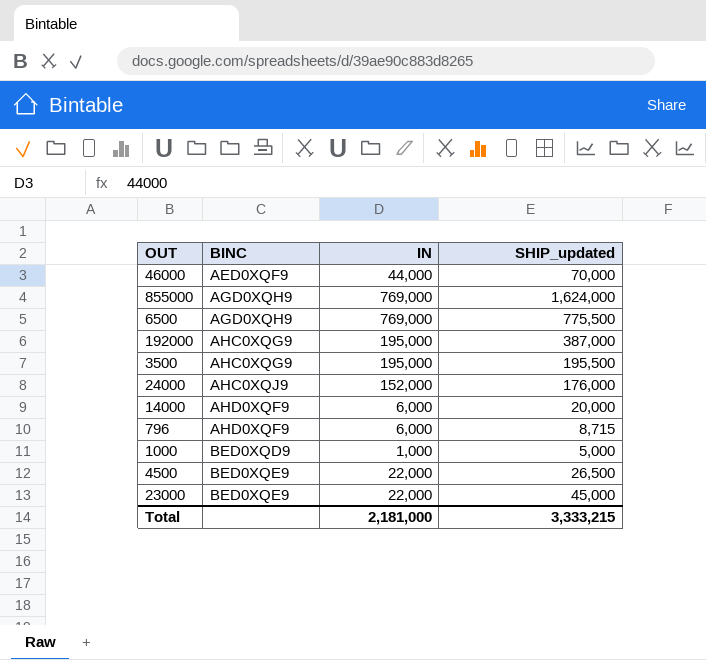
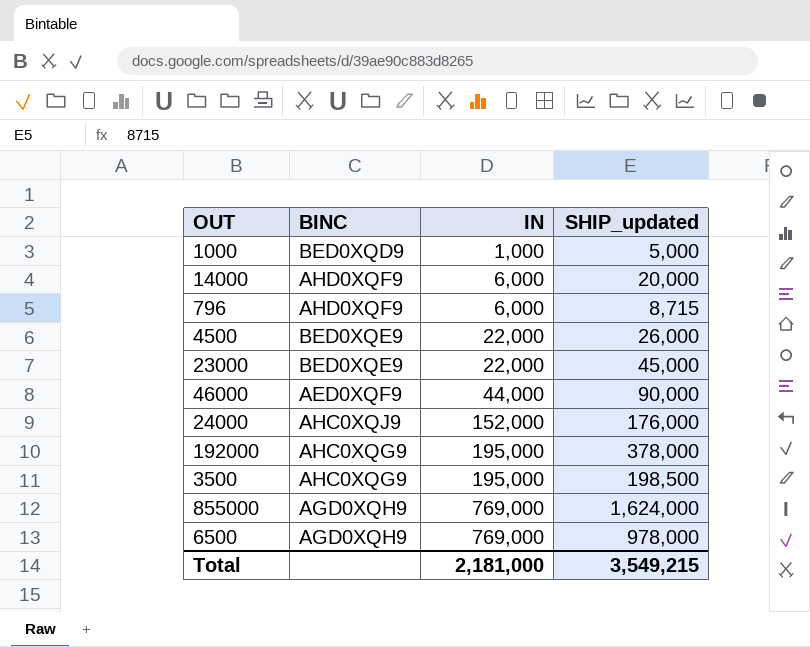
row order: BINC ascending -> IN ascending
4500 | SHIP_updated: 26,500 -> 26,000
46000 | SHIP_updated: 70,000 -> 90,000
192000 | SHIP_updated: 387,000 -> 378,000
3500 | SHIP_updated: 195,500 -> 198,500
6500 | SHIP_updated: 775,500 -> 978,000
Total | SHIP_updated: 3,333,215 -> 3,549,215

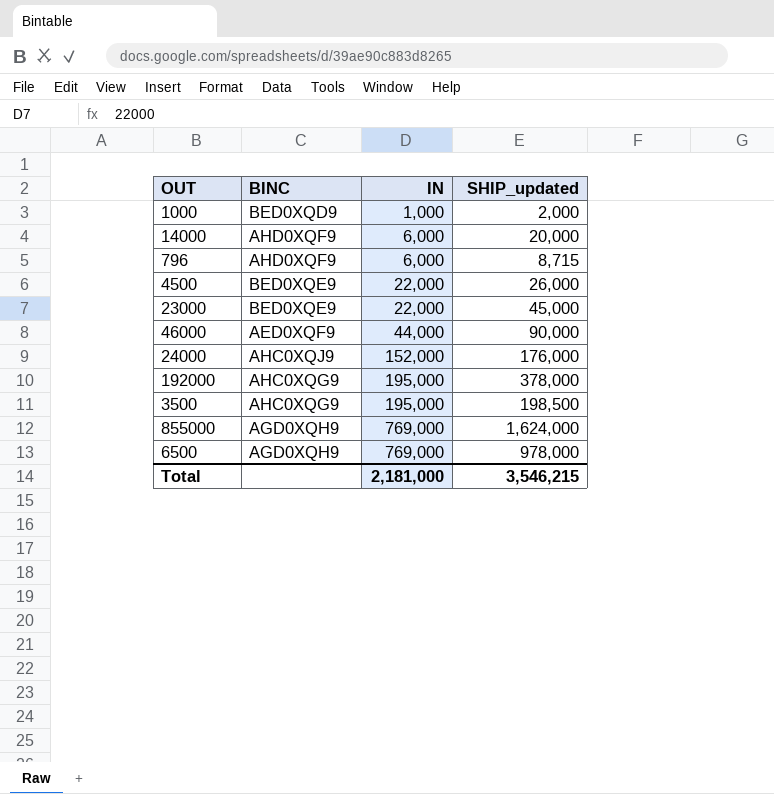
1000 | SHIP_updated: 5,000 -> 2,000
Total | SHIP_updated: 3,549,215 -> 3,546,215

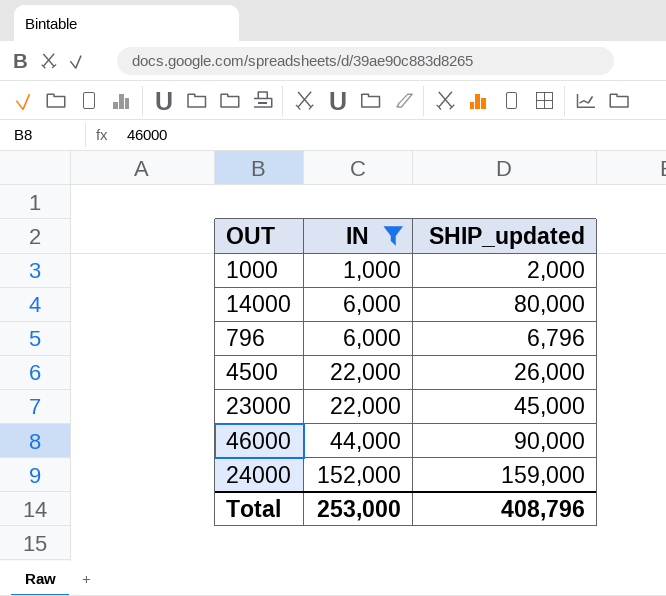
filter: none -> IN <= 152,000
column BINC | position: 2 -> none
14000 | SHIP_updated: 20,000 -> 80,000
796 | SHIP_updated: 8,715 -> 6,796
24000 | SHIP_updated: 176,000 -> 159,000
Total | IN: 2,181,000 -> 253,000
Total | SHIP_updated: 3,546,215 -> 408,796

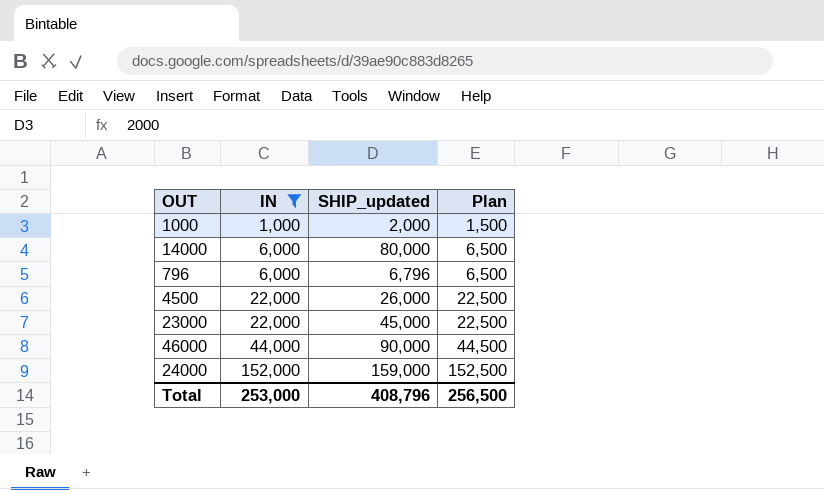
column Plan | formula: none -> [IN] + 500

